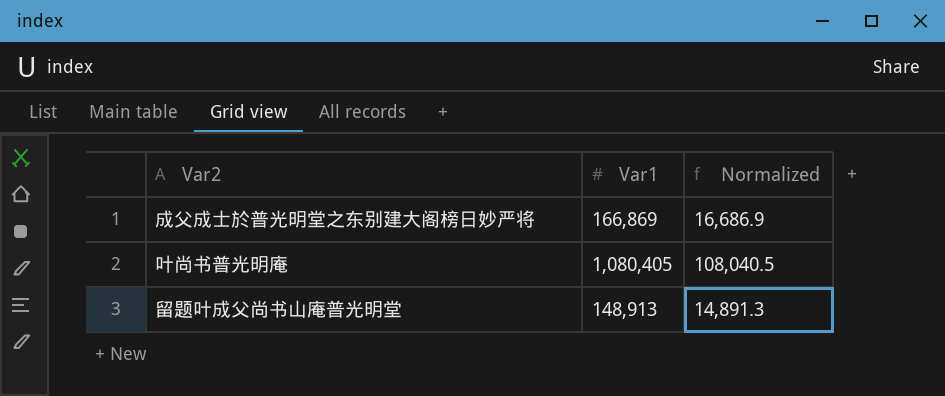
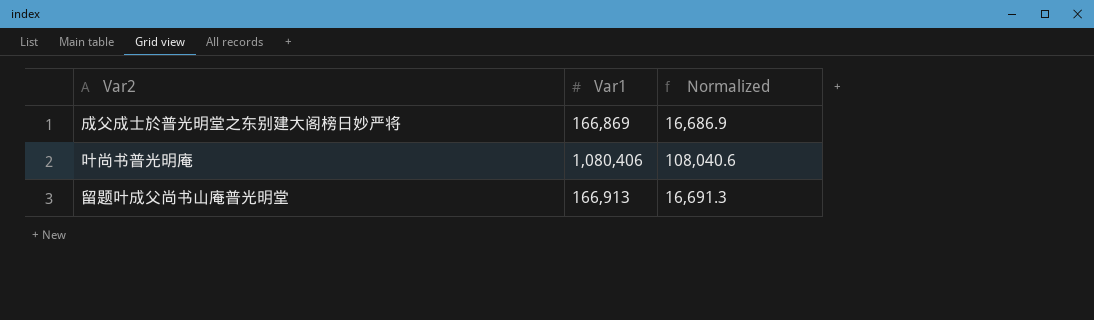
叶尚书普光明庵 | Var1: 1,080,405 -> 1,080,406
叶尚书普光明庵 | Normalized: 108,040.5 -> 108,040.6
留题叶成父尚书山庵普光明堂 | Var1: 148,913 -> 166,913
留题叶成父尚书山庵普光明堂 | Normalized: 14,891.3 -> 16,691.3

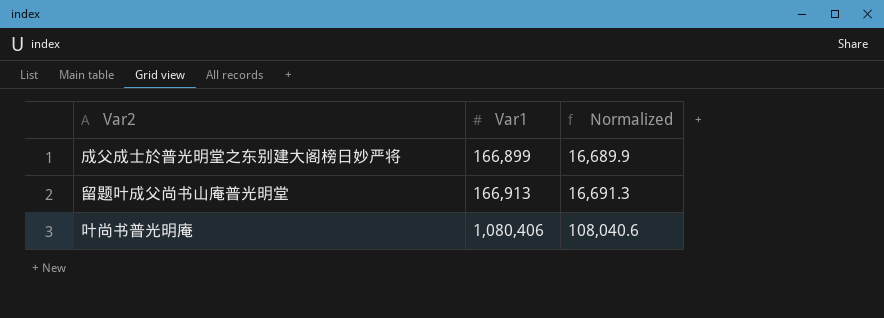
row order: none -> Var1 ascending
成父成士於普光明堂之东别建大阁榜日妙严将 | Var1: 166,869 -> 166,899
成父成士於普光明堂之东别建大阁榜日妙严将 | Normalized: 16,686.9 -> 16,689.9

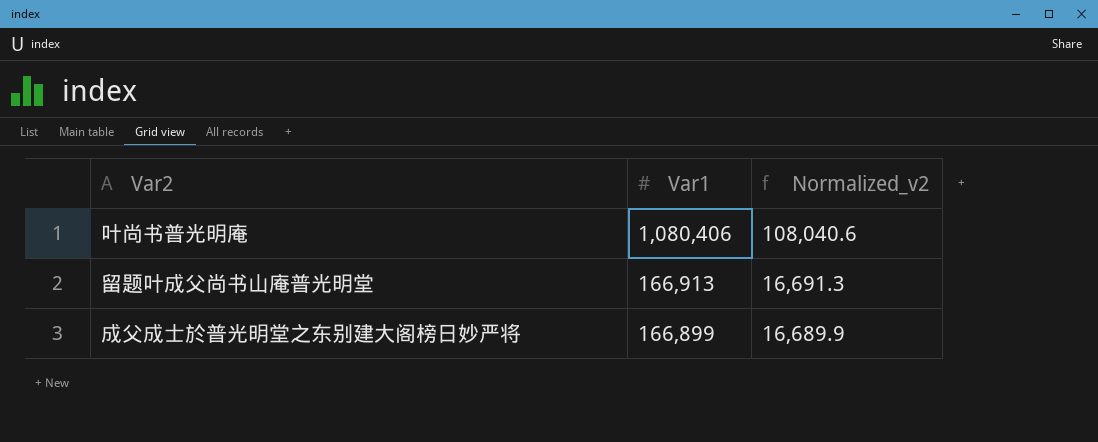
row order: Var1 ascending -> Var1 descending
column name: Normalized -> Normalized_v2

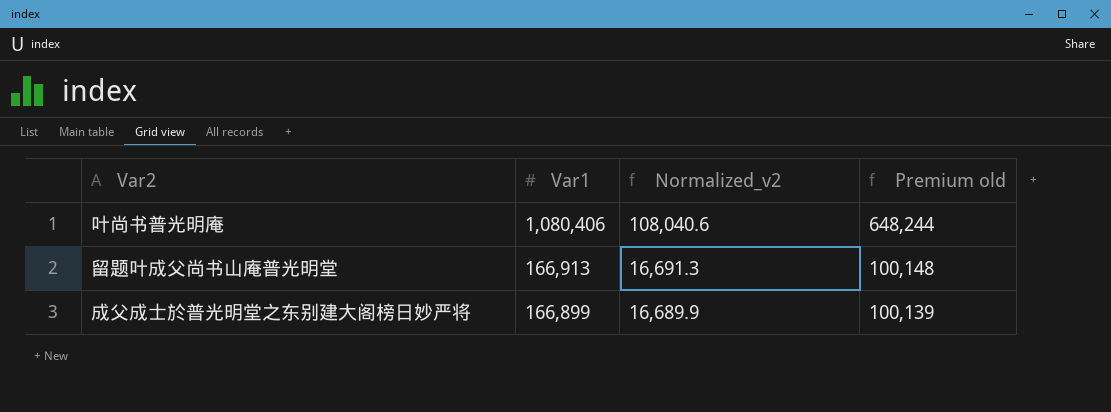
column Premium old | formula: none -> [Var1] * 0.6

